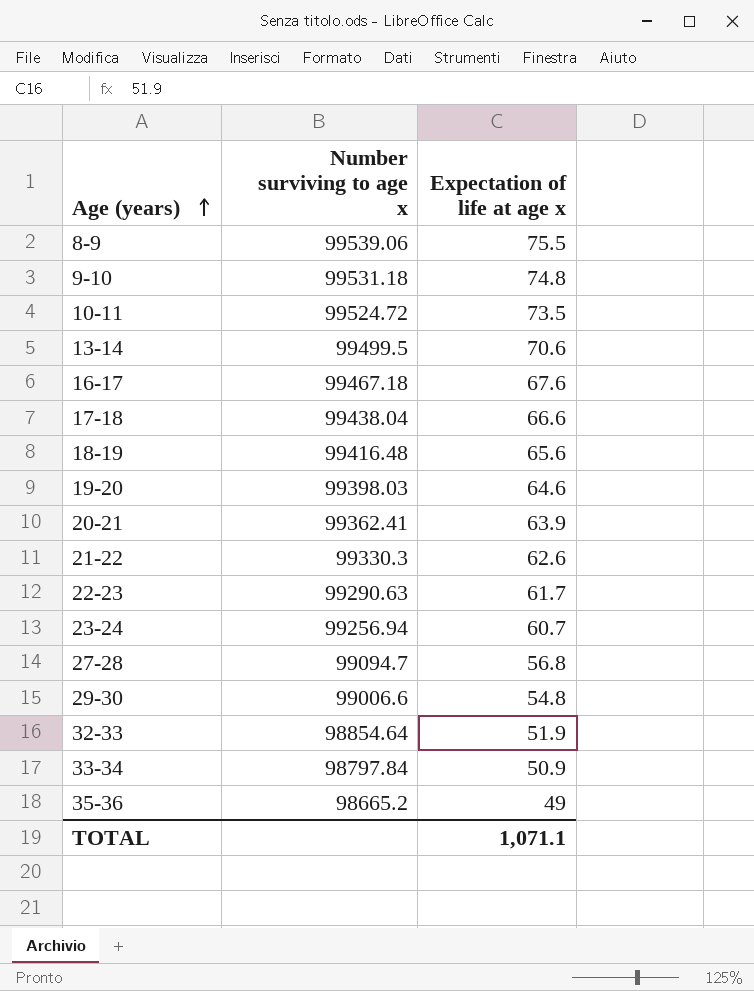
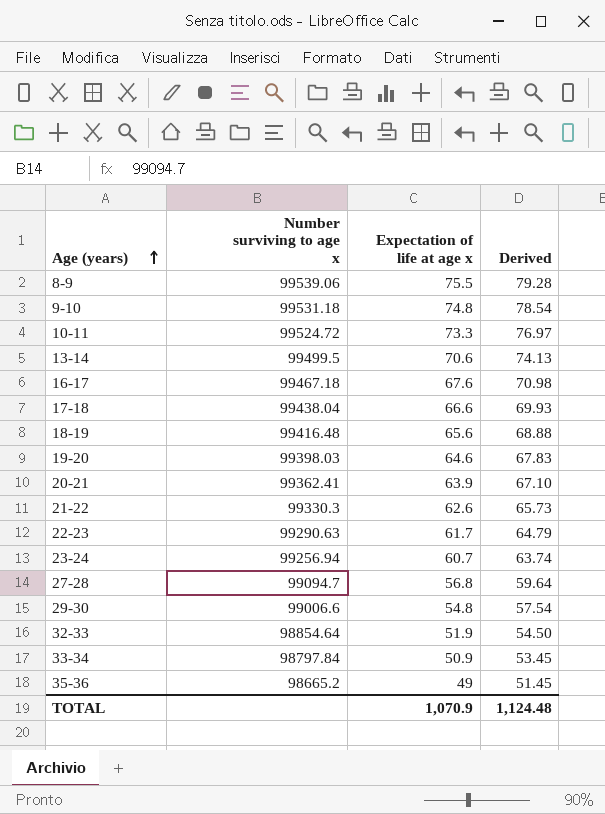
column Derived | formula: none -> [Expectation of life at age x] * 1.05
10-11 | Expectation of life at age x: 73.5 -> 73.3
TOTAL | Expectation of life at age x: 1,071.1 -> 1,070.9

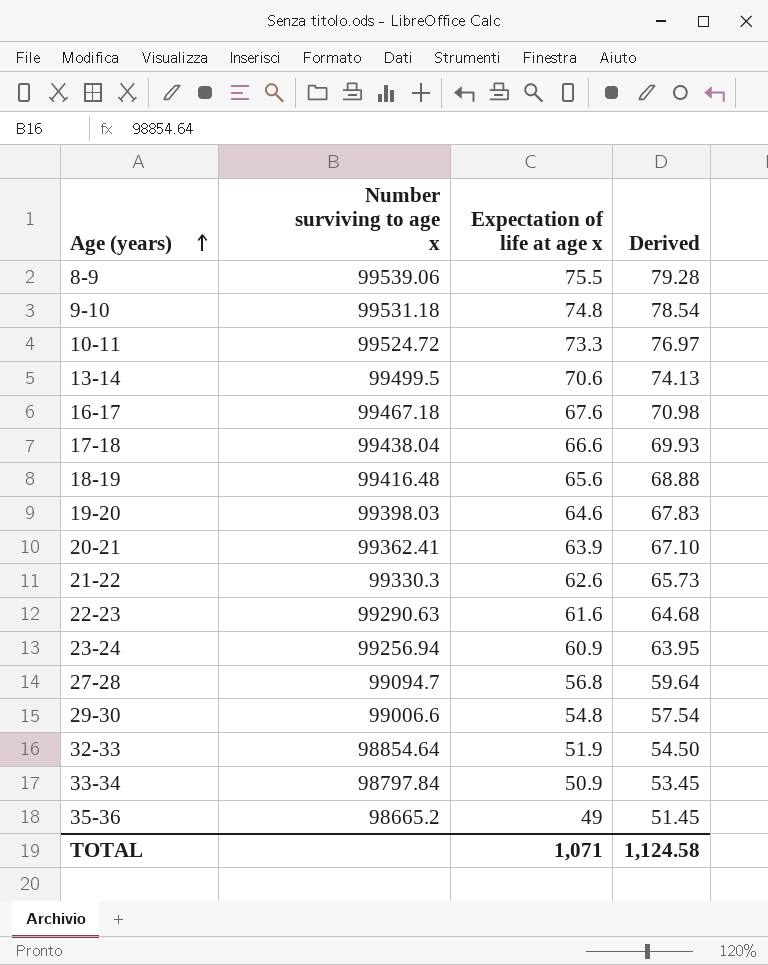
22-23 | Expectation of life at age x: 61.7 -> 61.6
22-23 | Derived: 64.79 -> 64.68
23-24 | Expectation of life at age x: 60.7 -> 60.9
23-24 | Derived: 63.74 -> 63.95
TOTAL | Expectation of life at age x: 1,070.9 -> 1,071
TOTAL | Derived: 1,124.48 -> 1,124.58

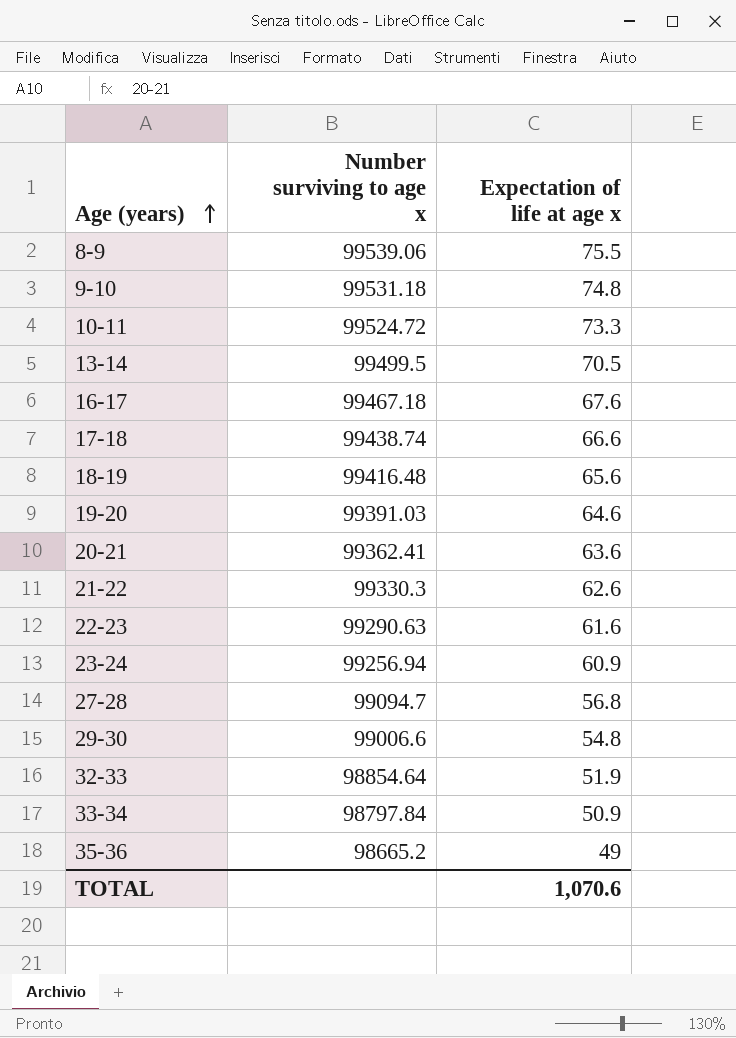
column Derived | formula: [Expectation of life at age x] * 1.05 -> none
13-14 | Expectation of life at age x: 70.6 -> 70.5
17-18 | Number surviving to age x: 99438.04 -> 99438.74
19-20 | Number surviving to age x: 99398.03 -> 99391.03
20-21 | Expectation of life at age x: 63.9 -> 63.6
TOTAL | Expectation of life at age x: 1,071 -> 1,070.6

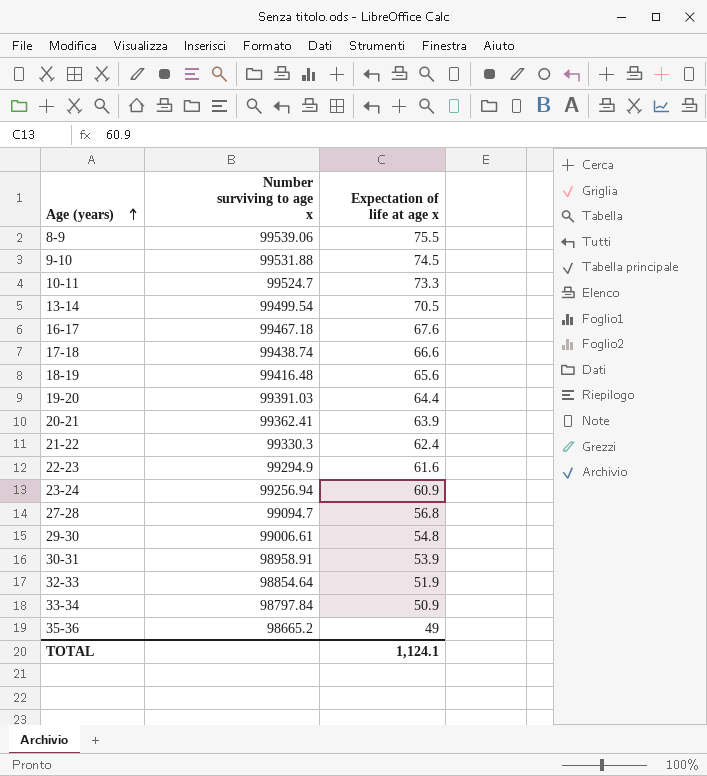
9-10 | Number surviving to age x: 99531.18 -> 99531.88
9-10 | Expectation of life at age x: 74.8 -> 74.5
10-11 | Number surviving to age x: 99524.72 -> 99524.7
13-14 | Number surviving to age x: 99499.5 -> 99499.54
19-20 | Expectation of life at age x: 64.6 -> 64.4
20-21 | Expectation of life at age x: 63.6 -> 63.9
21-22 | Expectation of life at age x: 62.6 -> 62.4
22-23 | Number surviving to age x: 99290.63 -> 99294.9
29-30 | Number surviving to age x: 99006.6 -> 99006.61
row 30-31: none -> 98958.91 | 53.9
TOTAL | Expectation of life at age x: 1,070.6 -> 1,124.1

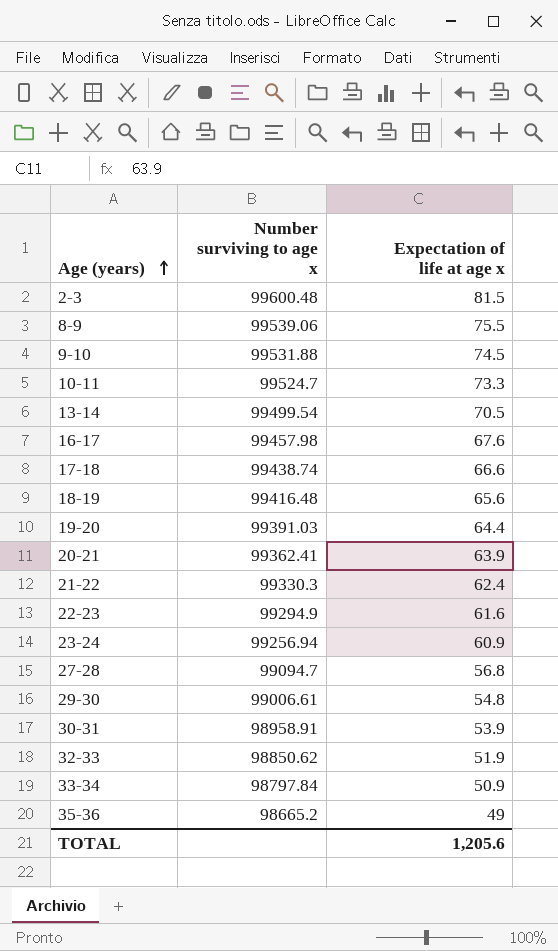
row 2-3: none -> 99600.48 | 81.5
16-17 | Number surviving to age x: 99467.18 -> 99457.98
32-33 | Number surviving to age x: 98854.64 -> 98850.62
TOTAL | Expectation of life at age x: 1,124.1 -> 1,205.6

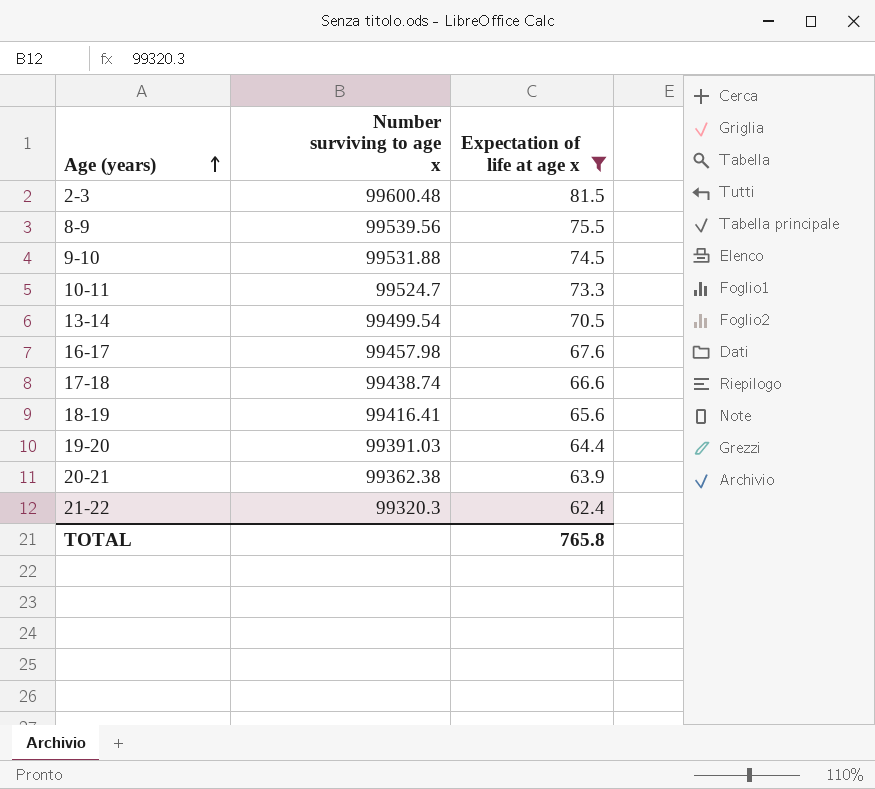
filter: none -> Expectation of life at age x >= 62.4
8-9 | Number surviving to age x: 99539.06 -> 99539.56
18-19 | Number surviving to age x: 99416.48 -> 99416.41
20-21 | Number surviving to age x: 99362.41 -> 99362.38
21-22 | Number surviving to age x: 99330.3 -> 99320.3
TOTAL | Expectation of life at age x: 1,205.6 -> 765.8

